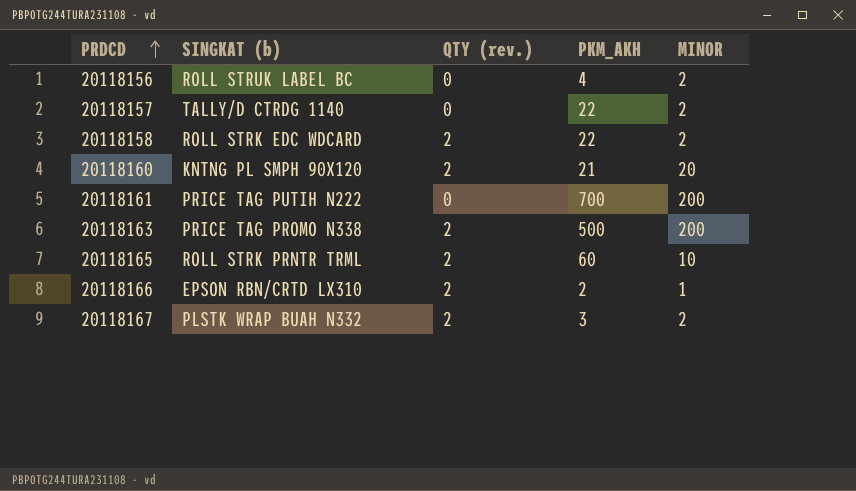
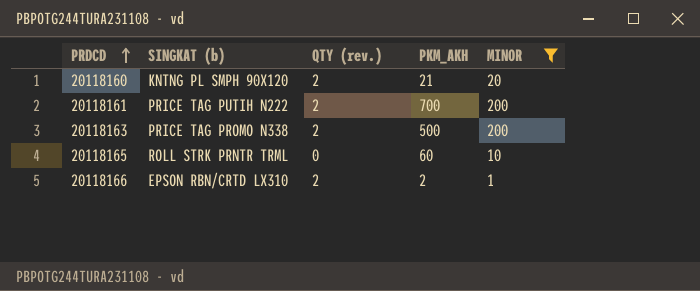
filter: none -> MINOR != 2
20118161 | QTY (rev.): 0 -> 2
20118165 | QTY (rev.): 2 -> 0

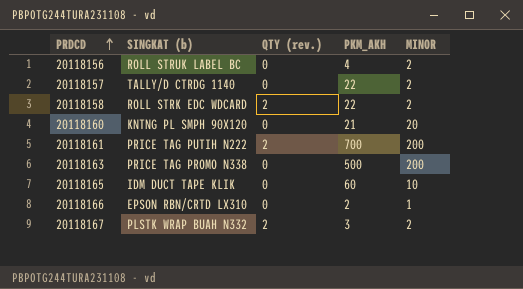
filter: MINOR != 2 -> none
20118160 | QTY (rev.): 2 -> 0
20118163 | QTY (rev.): 2 -> 0
20118165 | SINGKAT (b): ROLL STRK PRNTR TRML -> IDM DUCT TAPE KLIK
20118166 | QTY (rev.): 2 -> 0

